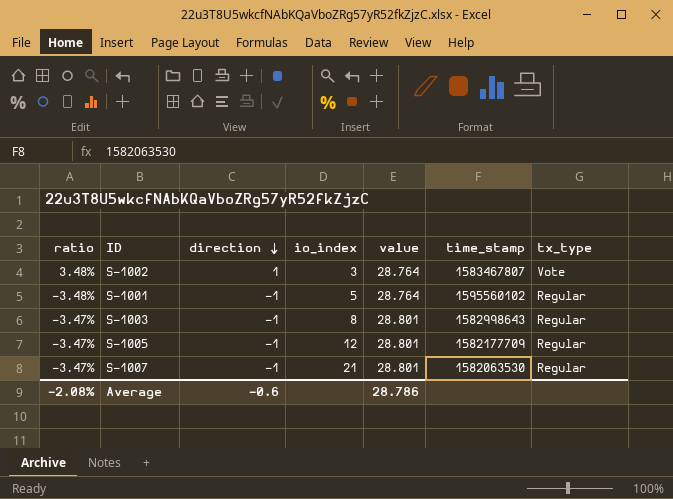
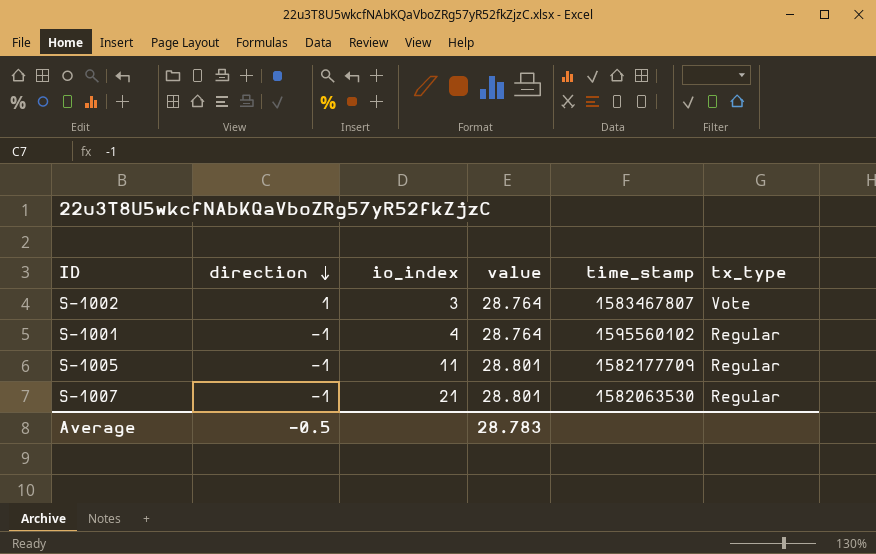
column ratio | formula: [direction] / [value] -> none
row S-1003: -3.47% | -1 | 8 | 28.801 | 1582998643 | Regular -> none
S-1001 | io_index: 5 -> 4
S-1005 | io_index: 12 -> 11
Average | direction: -0.6 -> -0.5
Average | value: 28.786 -> 28.783

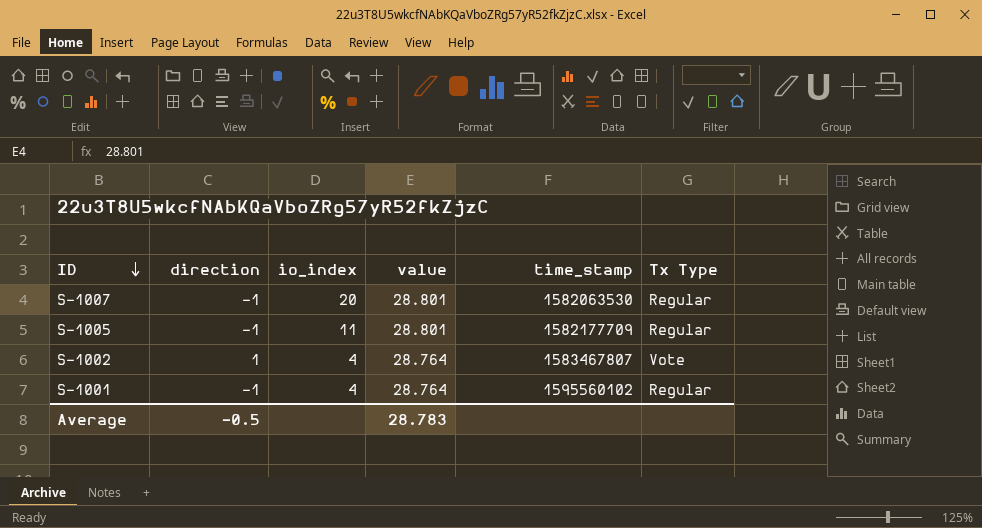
row order: direction descending -> ID descending
column name: tx_type -> Tx Type
S-1007 | io_index: 21 -> 20
S-1002 | io_index: 3 -> 4

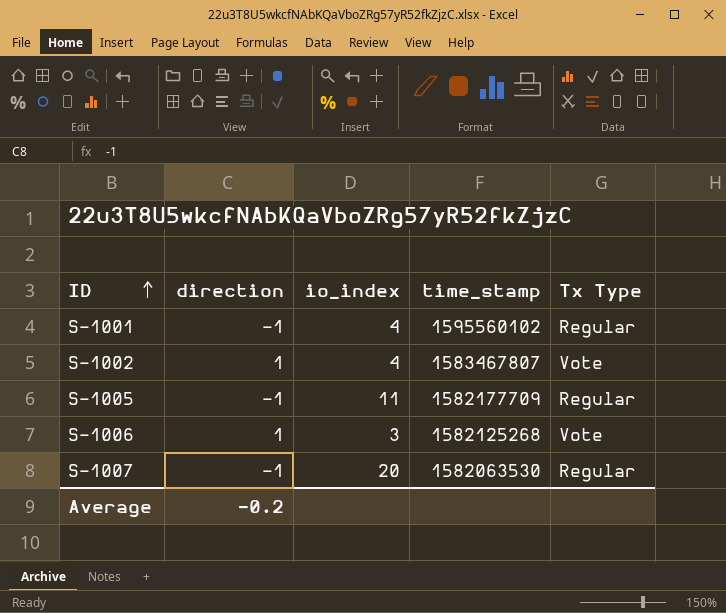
row order: ID descending -> ID ascending
column value | position: 4 -> none
row S-1006: none -> 1 | 3 | 1582125268 | Vote
Average | direction: -0.5 -> -0.2

